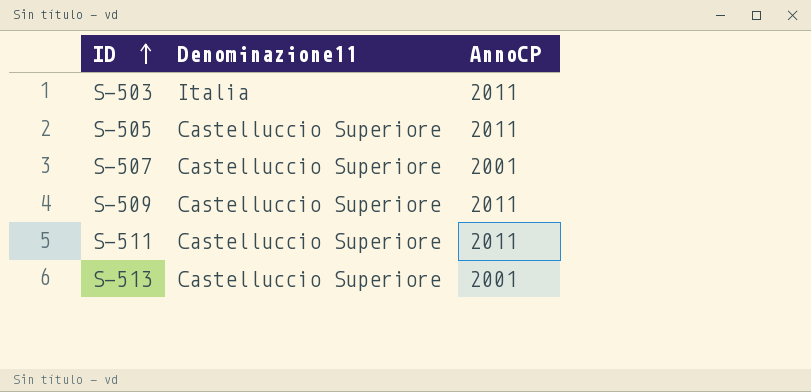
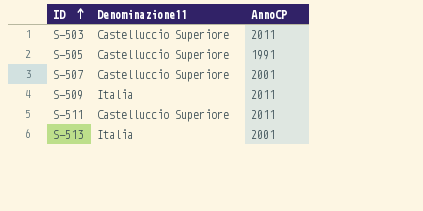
S-503 | Denominazione11: Italia -> Castelluccio Superiore
S-505 | AnnoCP: 2011 -> 1991
S-509 | Denominazione11: Castelluccio Superiore -> Italia
S-513 | Denominazione11: Castelluccio Superiore -> Italia

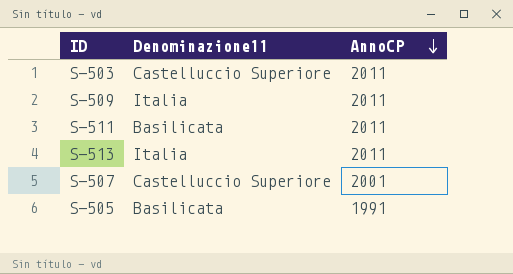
row order: ID ascending -> AnnoCP descending
S-511 | Denominazione11: Castelluccio Superiore -> Basilicata
S-513 | AnnoCP: 2001 -> 2011
S-505 | Denominazione11: Castelluccio Superiore -> Basilicata

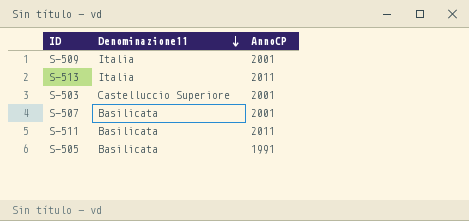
row order: AnnoCP descending -> Denominazione11 descending
S-509 | AnnoCP: 2011 -> 2001
S-503 | AnnoCP: 2011 -> 2001
S-507 | Denominazione11: Castelluccio Superiore -> Basilicata

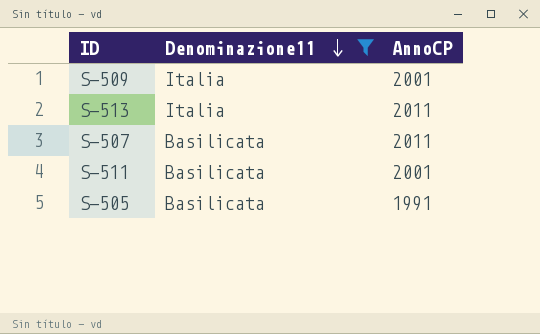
filter: none -> Denominazione11 != Castelluccio Superiore
S-507 | AnnoCP: 2001 -> 2011
S-511 | AnnoCP: 2011 -> 2001

